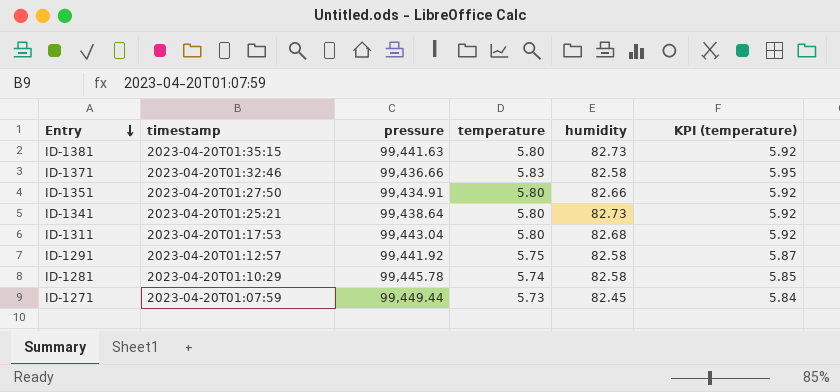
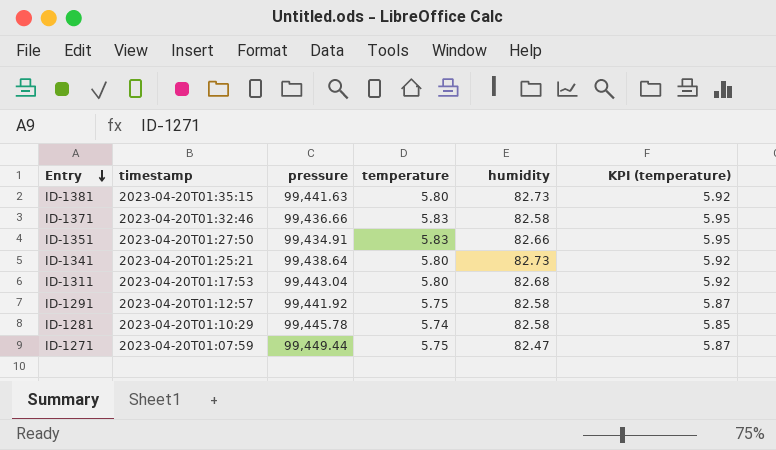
ID-1351 | temperature: 5.80 -> 5.83
ID-1351 | KPI (temperature): 5.92 -> 5.95
ID-1271 | temperature: 5.73 -> 5.75
ID-1271 | humidity: 82.45 -> 82.47
ID-1271 | KPI (temperature): 5.84 -> 5.87

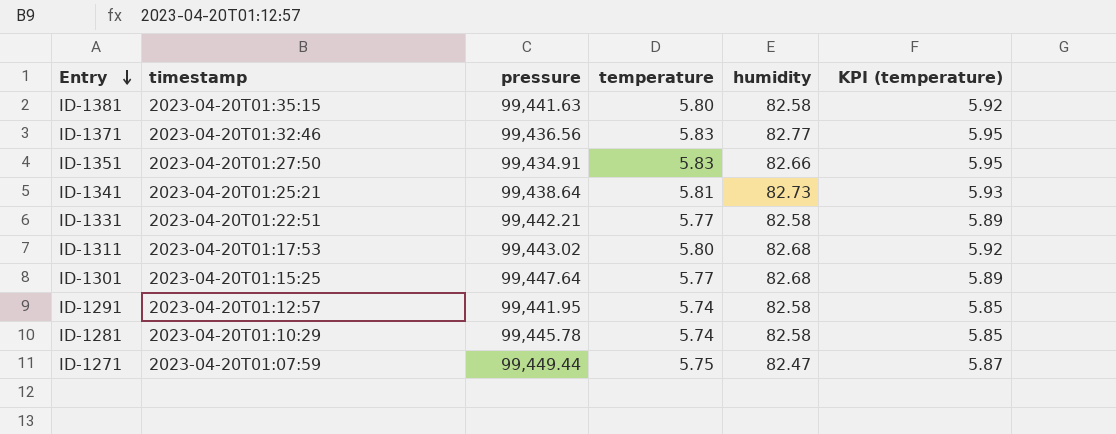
ID-1381 | humidity: 82.73 -> 82.58
ID-1371 | pressure: 99,436.66 -> 99,436.56
ID-1371 | humidity: 82.58 -> 82.77
ID-1341 | temperature: 5.80 -> 5.81
ID-1341 | KPI (temperature): 5.92 -> 5.93
row ID-1331: none -> 2023-04-20T01:22:51 | 99,442.21 | 5.77 | 82.58 | 5.89
ID-1311 | pressure: 99,443.04 -> 99,443.02
row ID-1301: none -> 2023-04-20T01:15:25 | 99,447.64 | 5.77 | 82.68 | 5.89
ID-1291 | pressure: 99,441.92 -> 99,441.95
ID-1291 | temperature: 5.75 -> 5.74
ID-1291 | KPI (temperature): 5.87 -> 5.85

